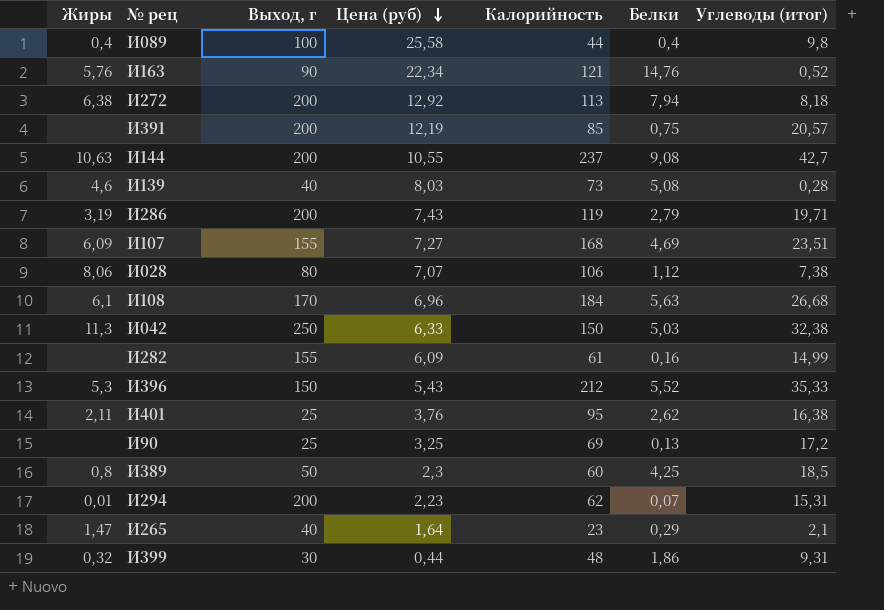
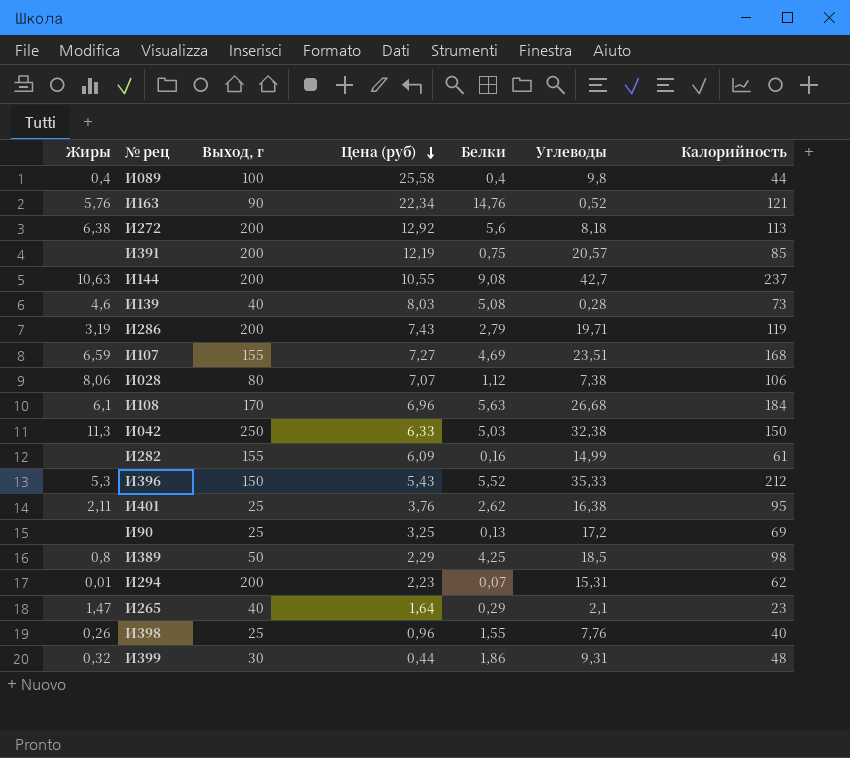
column name: Углеводы (итог) -> Углеводы
column Калорийность | position: 5 -> 7
И272 | Белки: 7,94 -> 5,6
И107 | Жиры: 6,09 -> 6,59
И389 | Цена (руб): 2,3 -> 2,29
И389 | Калорийность: 60 -> 98
row И398: none -> 0,26 | 25 | 0,96 | 1,55 | 7,76 | 40

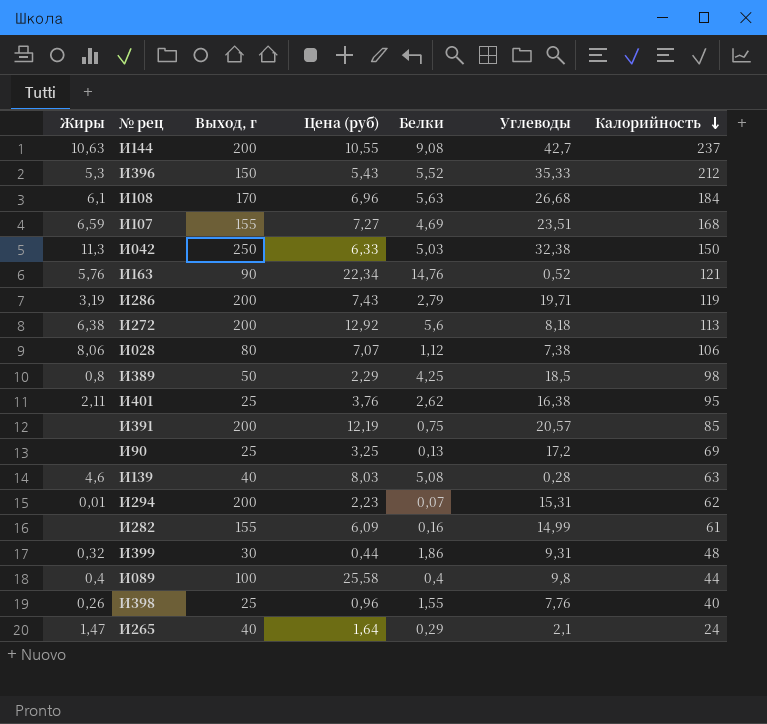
row order: Цена (руб) descending -> Калорийность descending
И139 | Калорийность: 73 -> 63
И265 | Калорийность: 23 -> 24

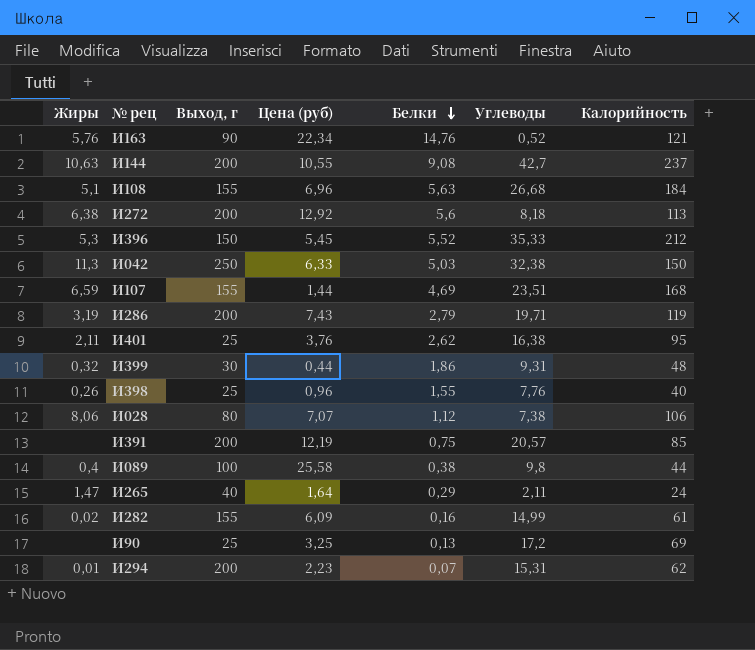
row order: Калорийность descending -> Белки descending
row И389: 0,8 | 50 | 2,29 | 4,25 | 18,5 | 98 -> none
row И139: 4,6 | 40 | 8,03 | 5,08 | 0,28 | 63 -> none
И108 | Жиры: 6,1 -> 5,1
И108 | Выход, г: 170 -> 155
И396 | Цена (руб): 5,43 -> 5,45
И107 | Цена (руб): 7,27 -> 1,44
И089 | Белки: 0,4 -> 0,38
И265 | Углеводы: 2,1 -> 2,11
И282 | Жиры: none -> 0,02

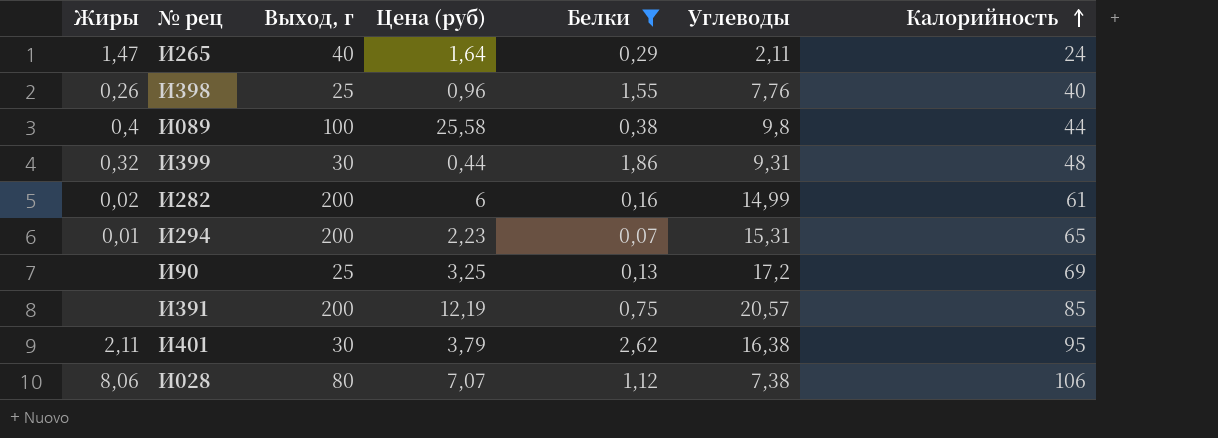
filter: none -> Белки <= 2,62
row order: Белки descending -> Калорийность ascending
И282 | Выход, г: 155 -> 200
И282 | Цена (руб): 6,09 -> 6
И294 | Калорийность: 62 -> 65
И401 | Выход, г: 25 -> 30
И401 | Цена (руб): 3,76 -> 3,79

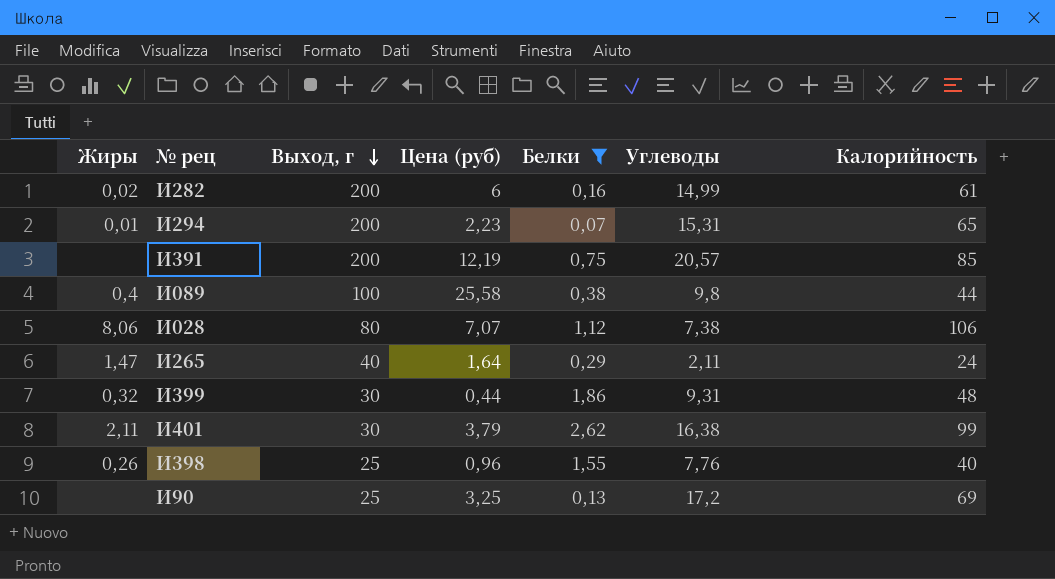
row order: Калорийность ascending -> Выход, г descending
И401 | Калорийность: 95 -> 99

